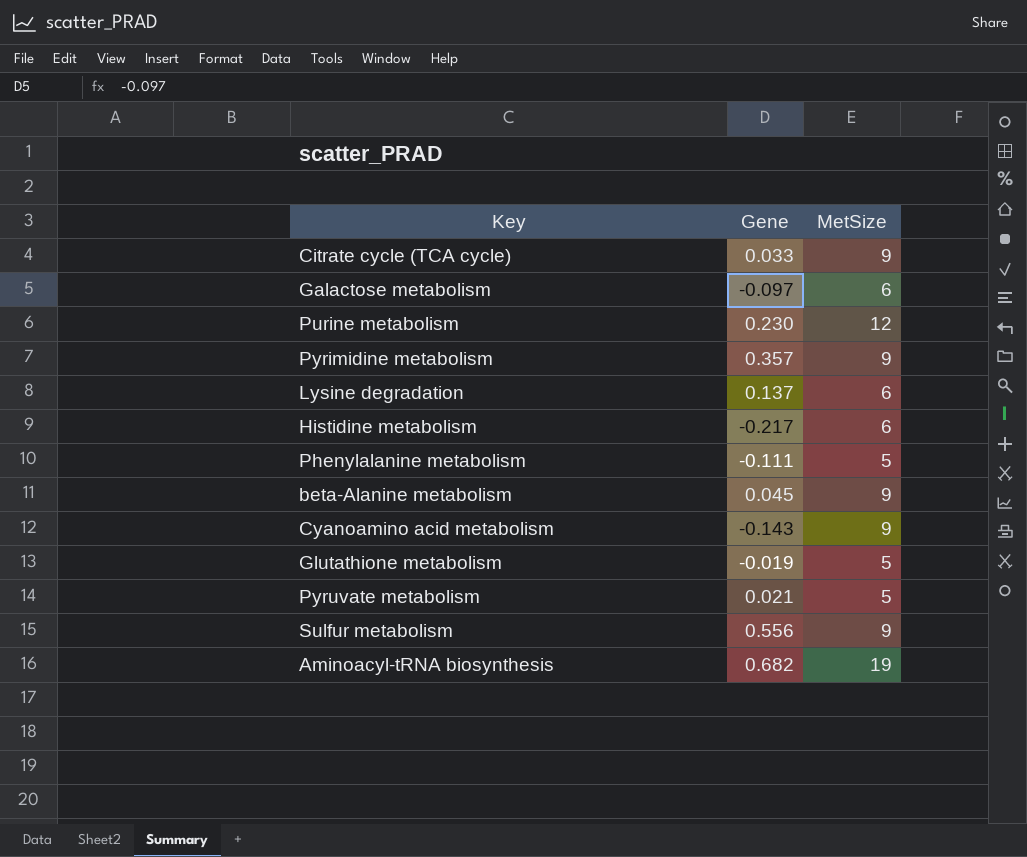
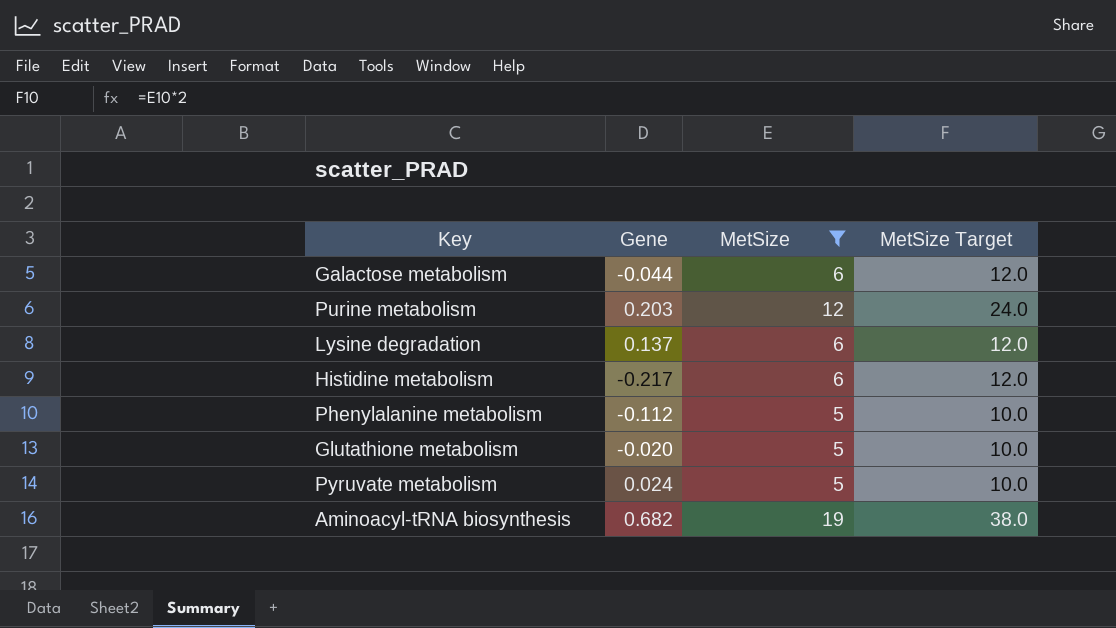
filter: none -> MetSize != 9
column MetSize Target | formula: none -> [MetSize] * 2
Galactose metabolism | Gene: -0.097 -> -0.044
Purine metabolism | Gene: 0.230 -> 0.203
Phenylalanine metabolism | Gene: -0.111 -> -0.112
Glutathione metabolism | Gene: -0.019 -> -0.020
Pyruvate metabolism | Gene: 0.021 -> 0.024

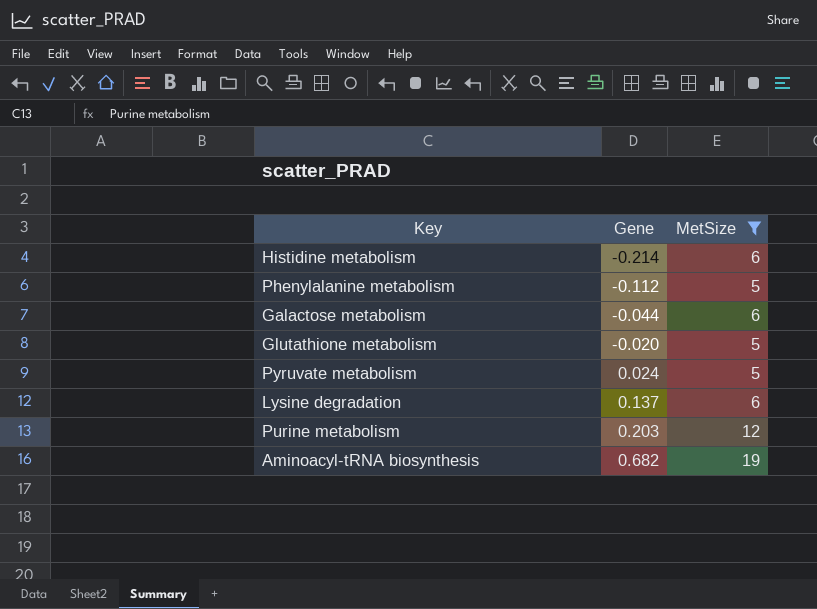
row order: none -> Gene ascending
column MetSize Target | formula: [MetSize] * 2 -> none
Histidine metabolism | Gene: -0.217 -> -0.214

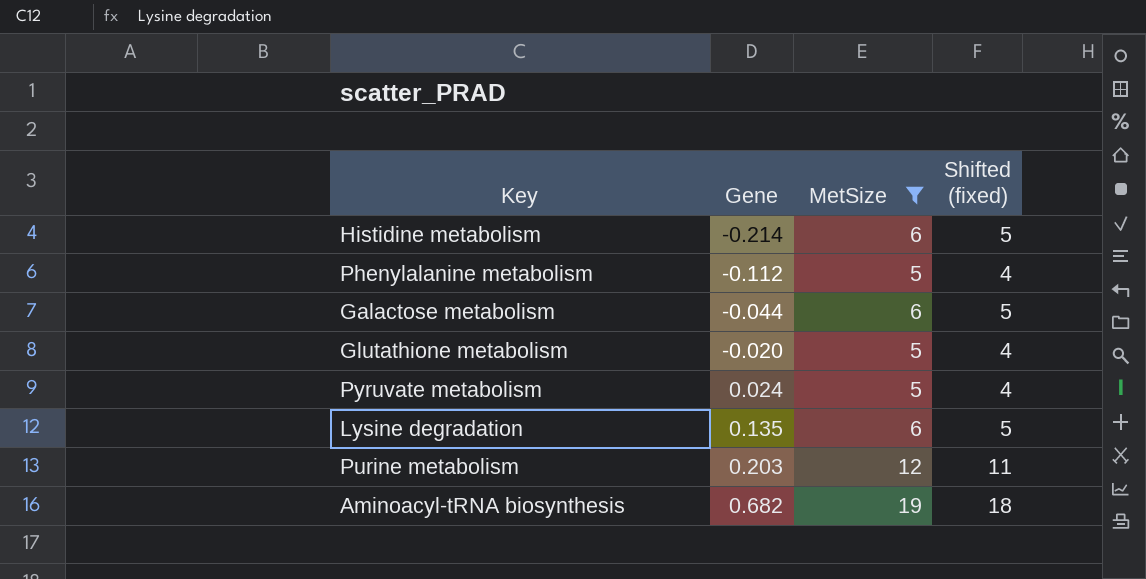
column Shifted (fixed) | formula: none -> [MetSize] - 1
Lysine degradation | Gene: 0.137 -> 0.135

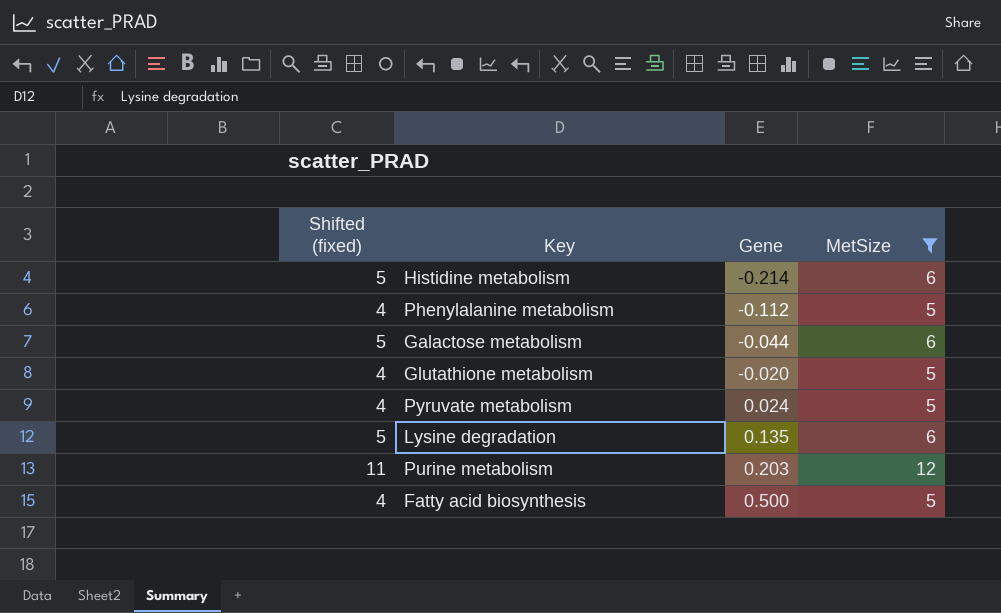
column Shifted (fixed) | position: 4 -> 1
row Aminoacyl-tRNA biosynthesis: 0.682 | 19 | 18 -> none
row Fatty acid biosynthesis: none -> 4 | 0.500 | 5

